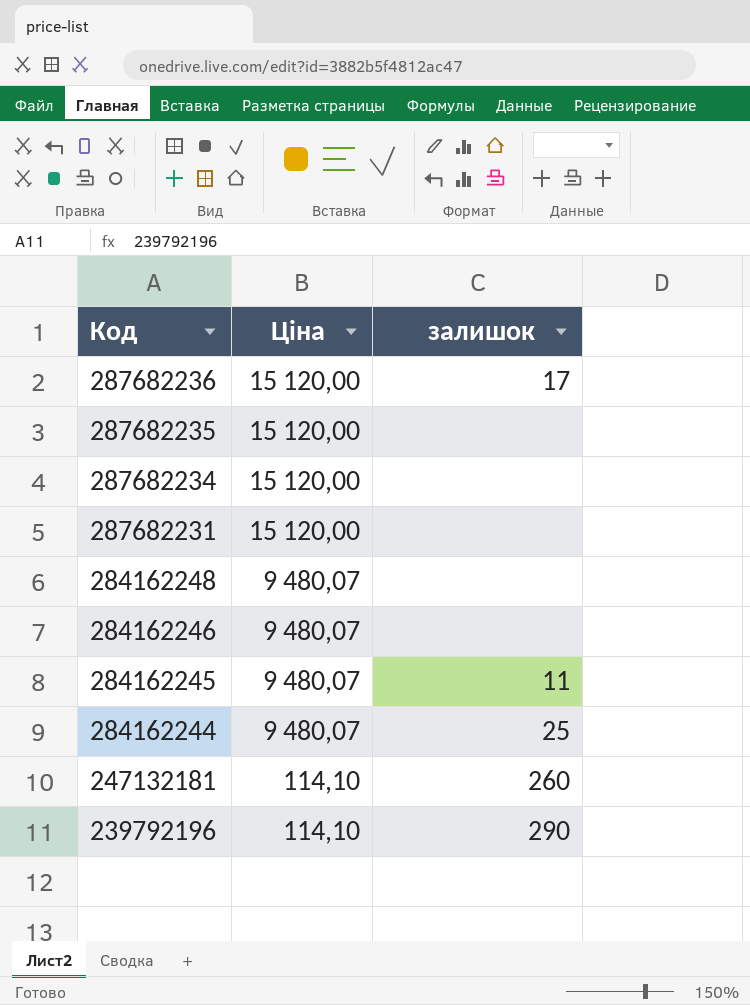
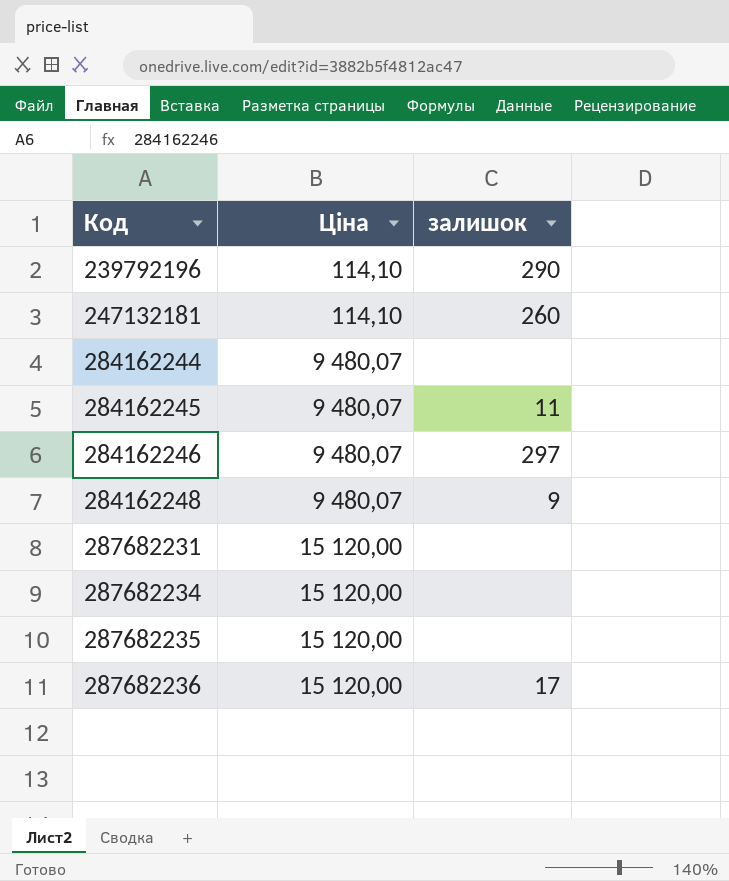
row order: Код descending -> Код ascending
284162244 | залишок: 25 -> none
284162246 | залишок: none -> 297
284162248 | залишок: none -> 9

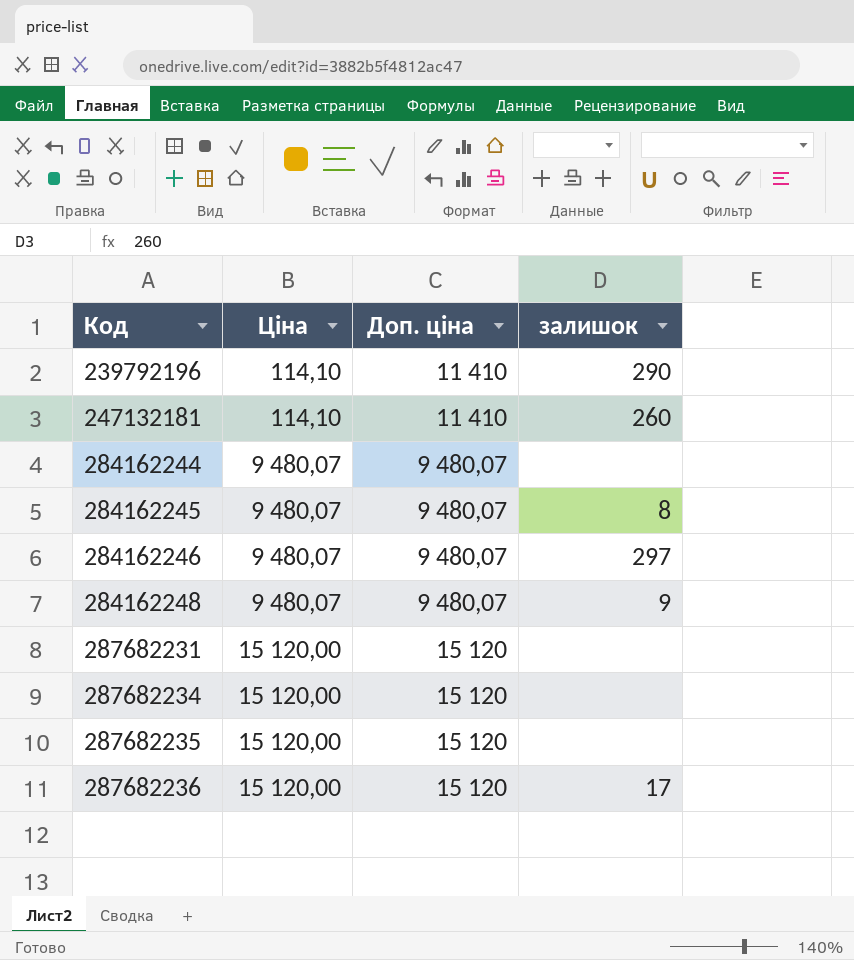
column Доп. ціна | position: none -> 3
284162245 | залишок: 11 -> 8

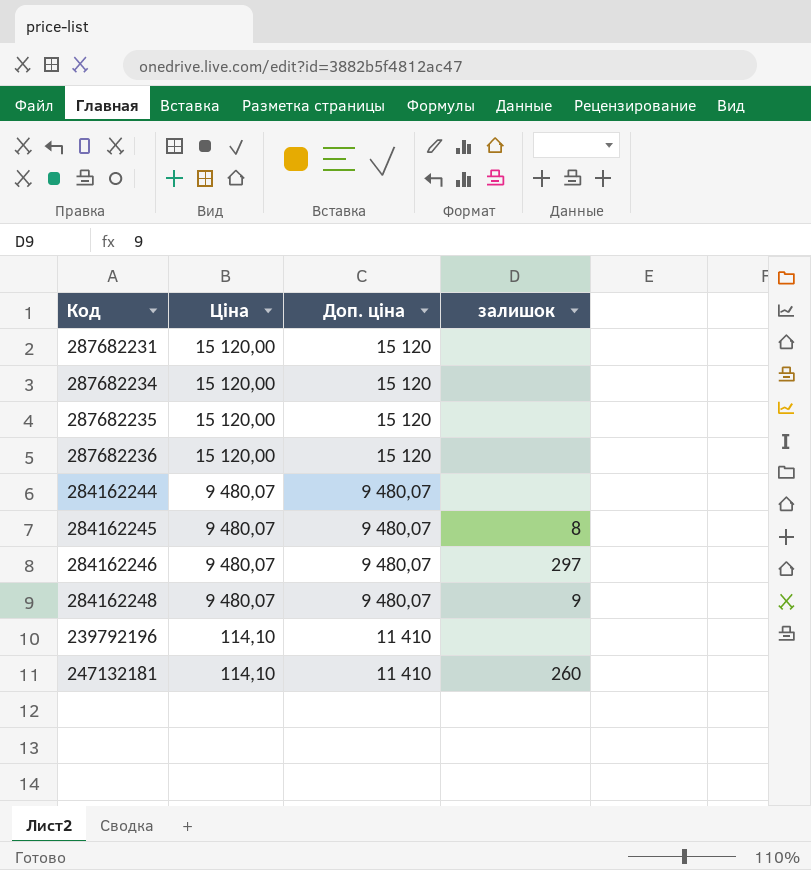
row order: Код ascending -> Ціна descending
287682236 | залишок: 17 -> none
239792196 | залишок: 290 -> none

